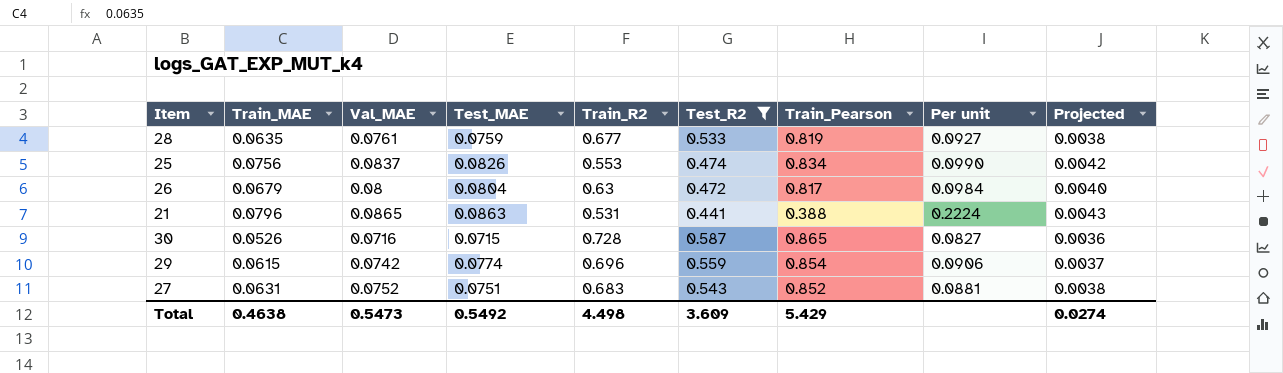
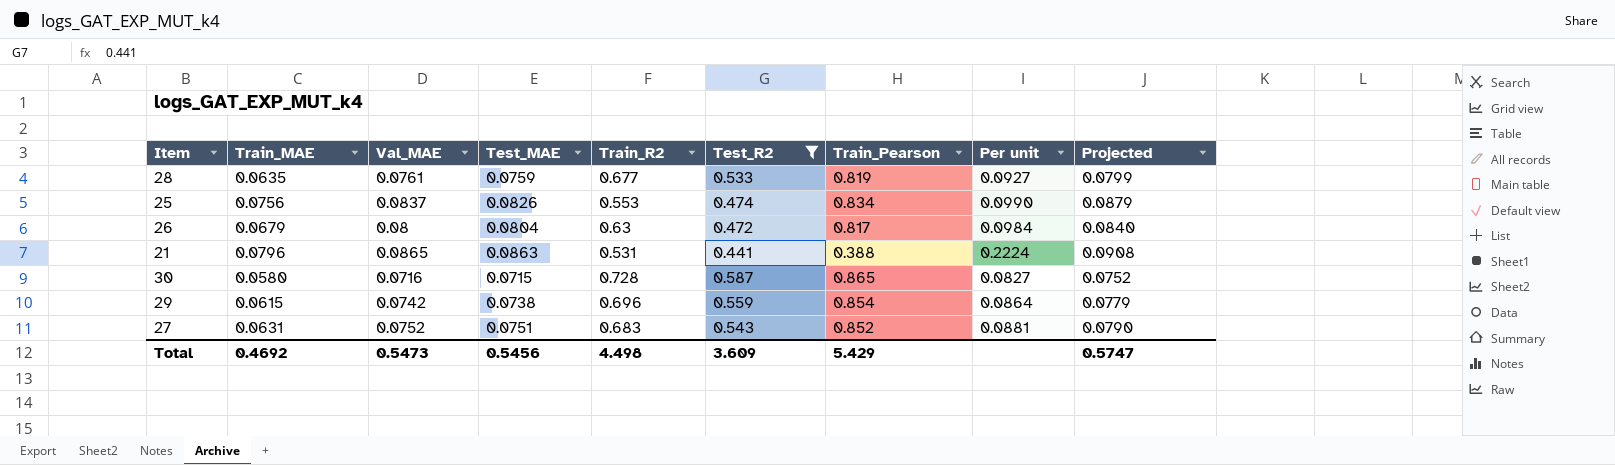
column Projected | formula: [Val_MAE] * 0.05 -> [Val_MAE] * 1.05
30 | Train_MAE: 0.0526 -> 0.0580
29 | Test_MAE: 0.0774 -> 0.0738
29 | Per unit: 0.0906 -> 0.0864
Total | Train_MAE: 0.4638 -> 0.4692
Total | Test_MAE: 0.5492 -> 0.5456
Total | Projected: 0.0274 -> 0.5747

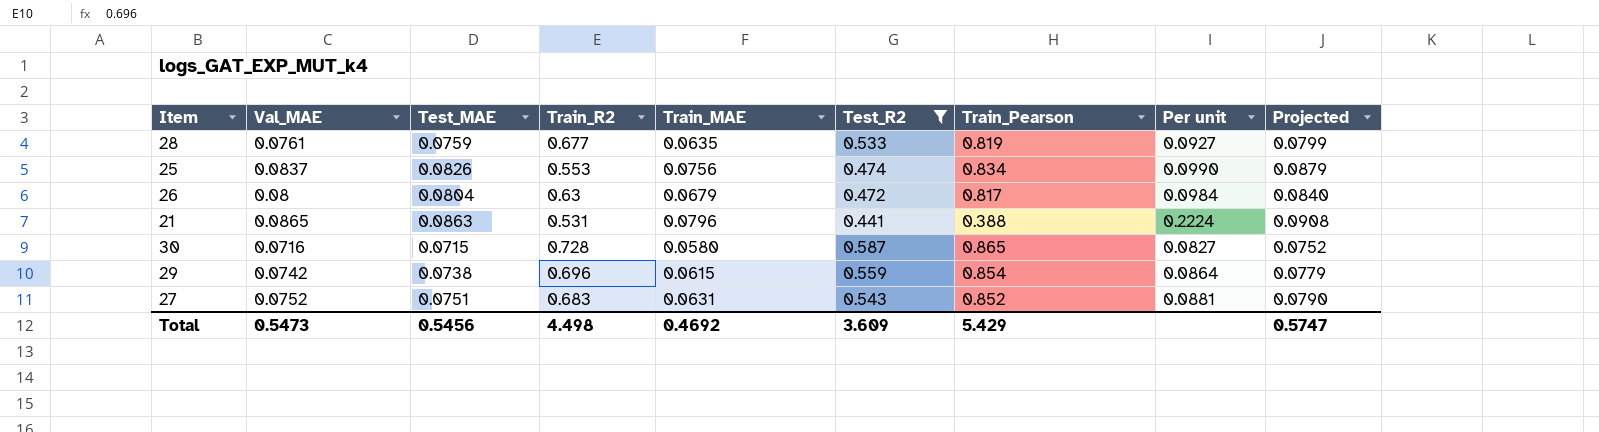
column Train_MAE | position: 2 -> 5

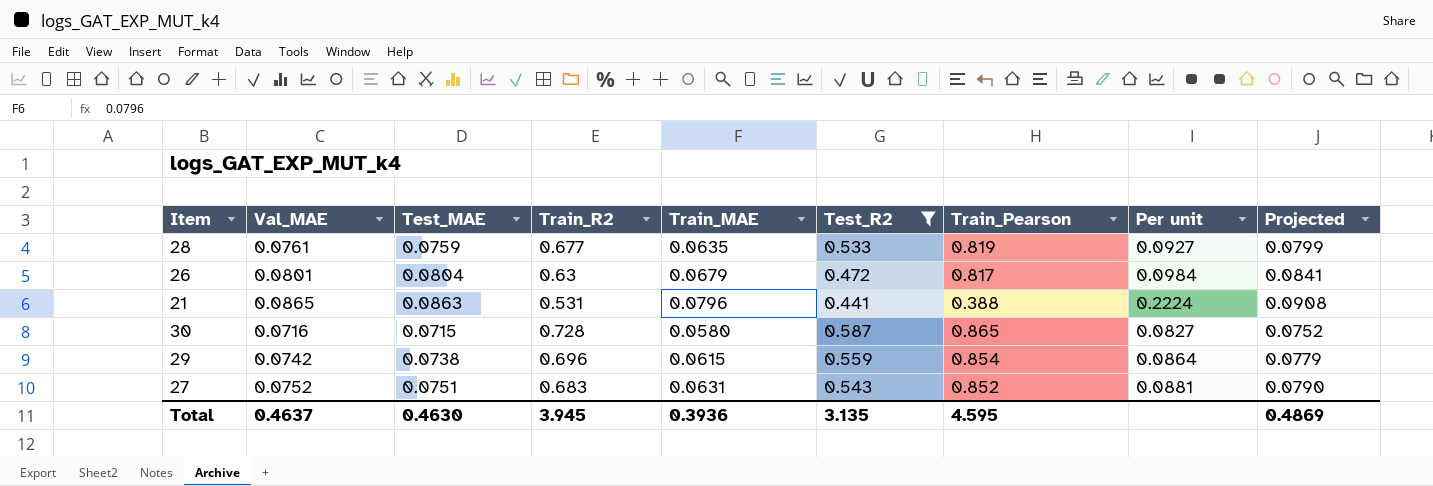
row 25: 0.0837 | 0.0826 | 0.553 | 0.0756 | 0.474 | 0.834 | 0.0990 | 0.0879 -> none
26 | Val_MAE: 0.08 -> 0.0801
26 | Projected: 0.0840 -> 0.0841
Total | Val_MAE: 0.5473 -> 0.4637
Total | Test_MAE: 0.5456 -> 0.4630
Total | Train_R2: 4.498 -> 3.945
Total | Train_MAE: 0.4692 -> 0.3936
Total | Test_R2: 3.609 -> 3.135
Total | Train_Pearson: 5.429 -> 4.595
Total | Projected: 0.5747 -> 0.4869

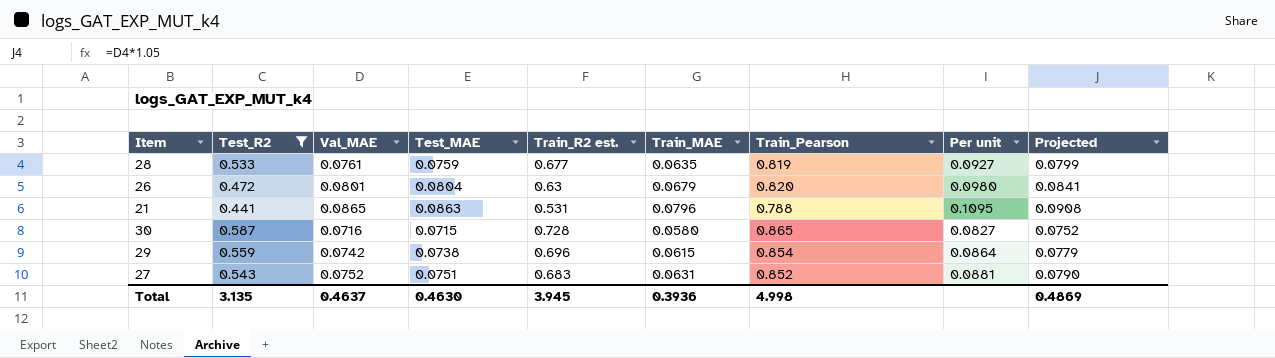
column Test_R2 | position: 6 -> 2
column name: Train_R2 -> Train_R2 est.
26 | Train_Pearson: 0.817 -> 0.820
26 | Per unit: 0.0984 -> 0.0980
21 | Train_Pearson: 0.388 -> 0.788
21 | Per unit: 0.2224 -> 0.1095
Total | Train_Pearson: 4.595 -> 4.998

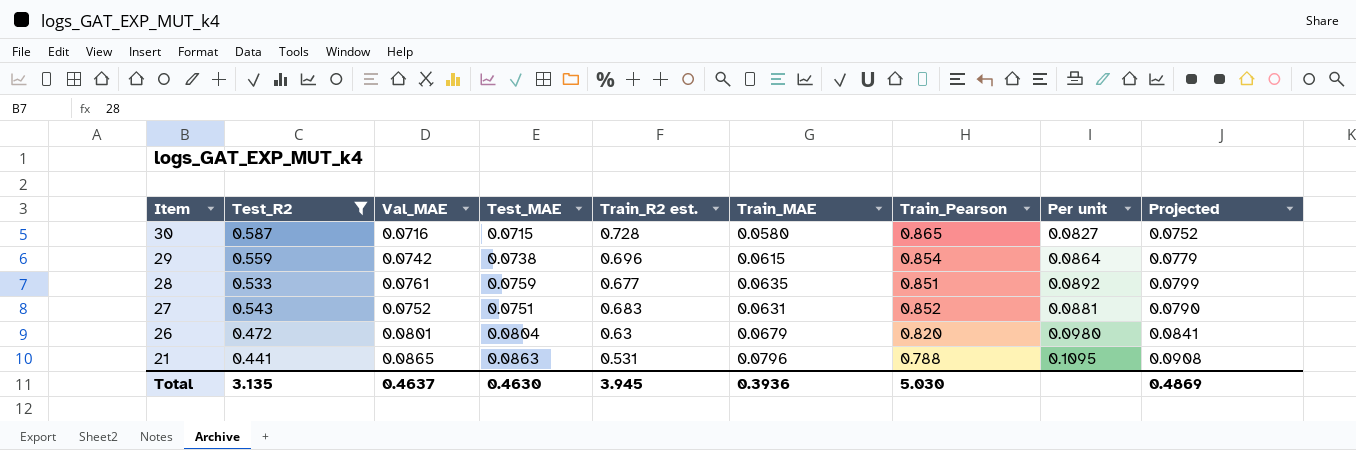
row order: none -> Item descending
28 | Train_Pearson: 0.819 -> 0.851
28 | Per unit: 0.0927 -> 0.0892
Total | Train_Pearson: 4.998 -> 5.030

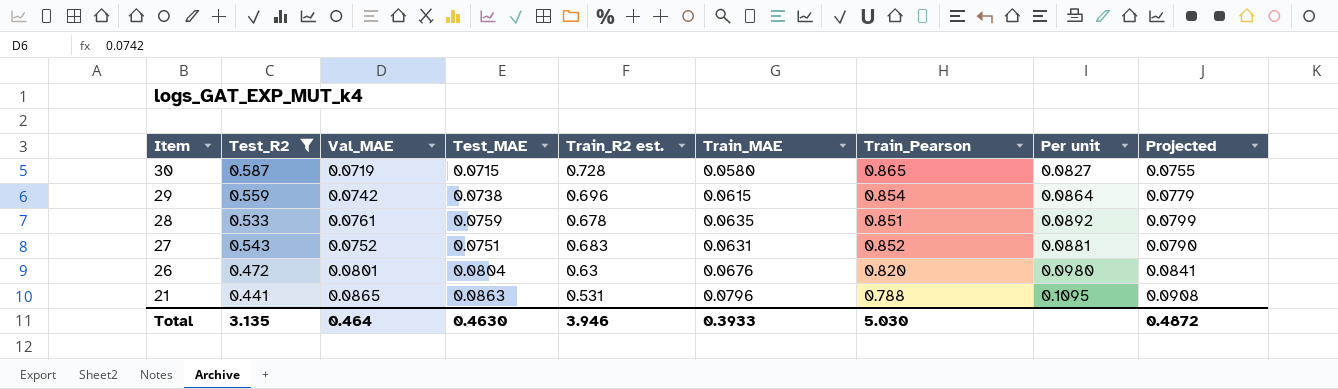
30 | Val_MAE: 0.0716 -> 0.0719
30 | Projected: 0.0752 -> 0.0755
28 | Train_R2 est.: 0.677 -> 0.678
26 | Train_MAE: 0.0679 -> 0.0676
Total | Val_MAE: 0.4637 -> 0.464
Total | Train_R2 est.: 3.945 -> 3.946
Total | Train_MAE: 0.3936 -> 0.3933
Total | Projected: 0.4869 -> 0.4872

